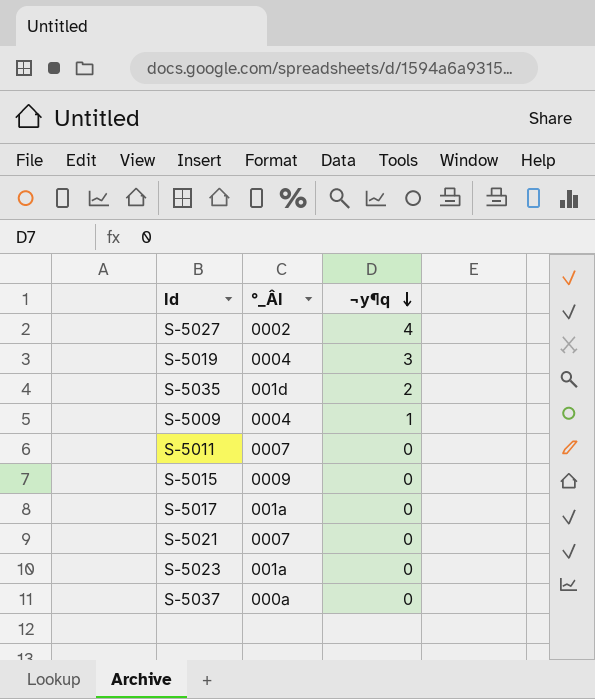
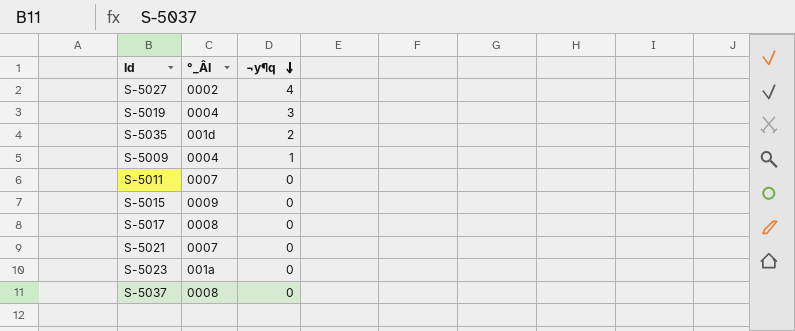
S-5017 | °_ÂI: 001a -> 0008
S-5037 | °_ÂI: 000a -> 0008

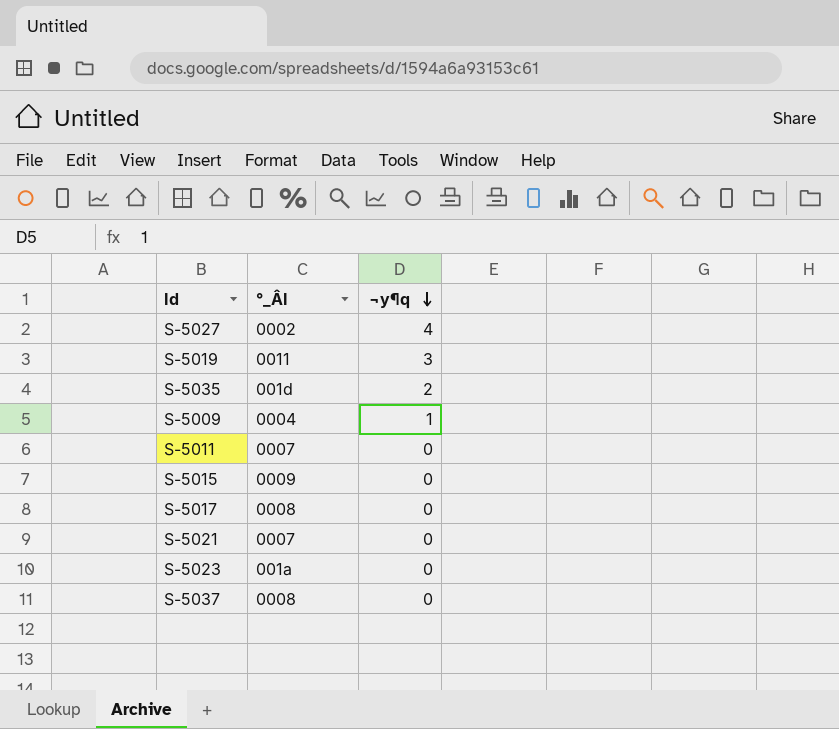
S-5019 | °_ÂI: 0004 -> 0011

